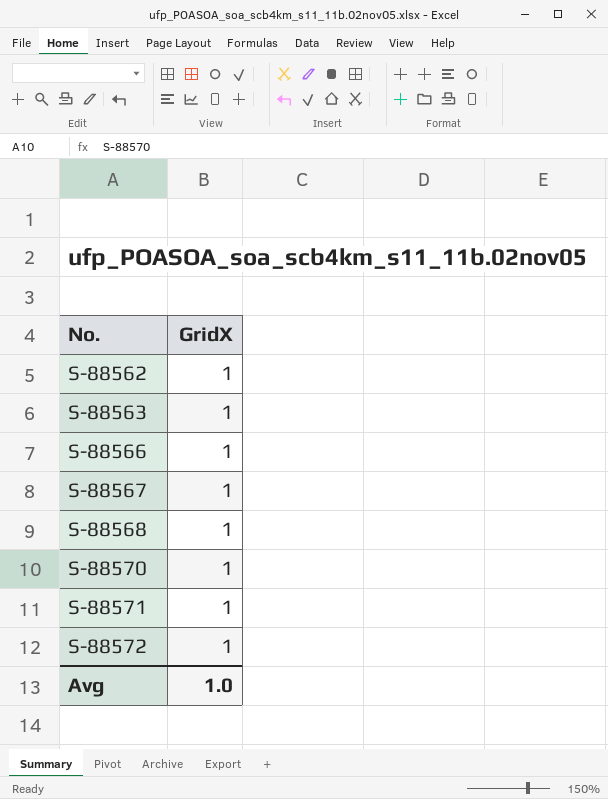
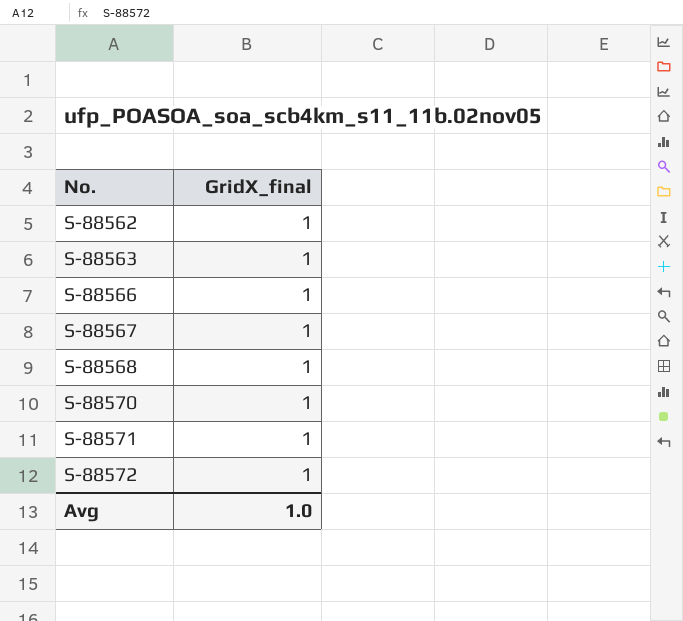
column name: GridX -> GridX_final

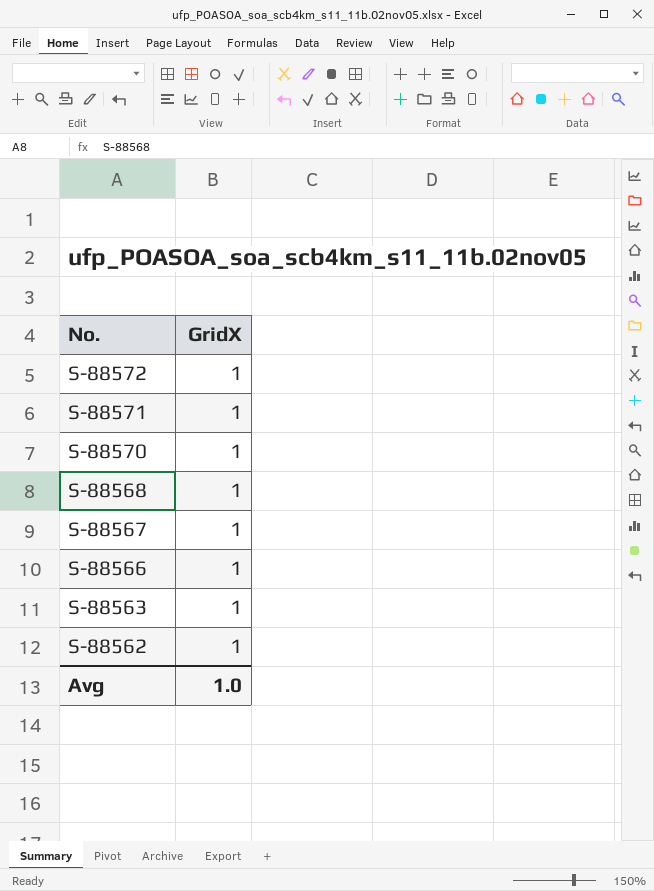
row order: No. ascending -> No. descending
column name: GridX_final -> GridX

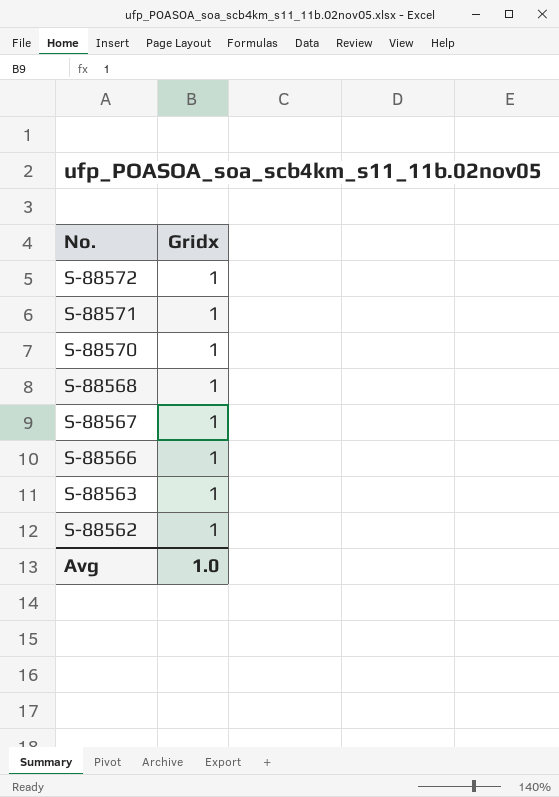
column name: GridX -> Gridx

